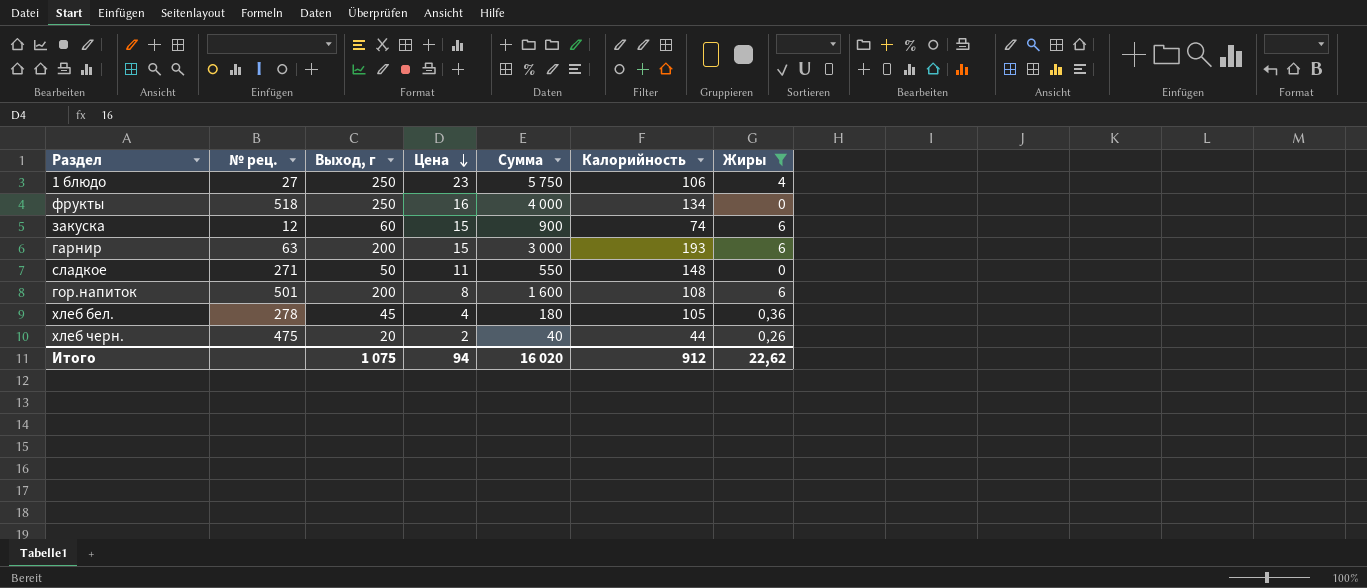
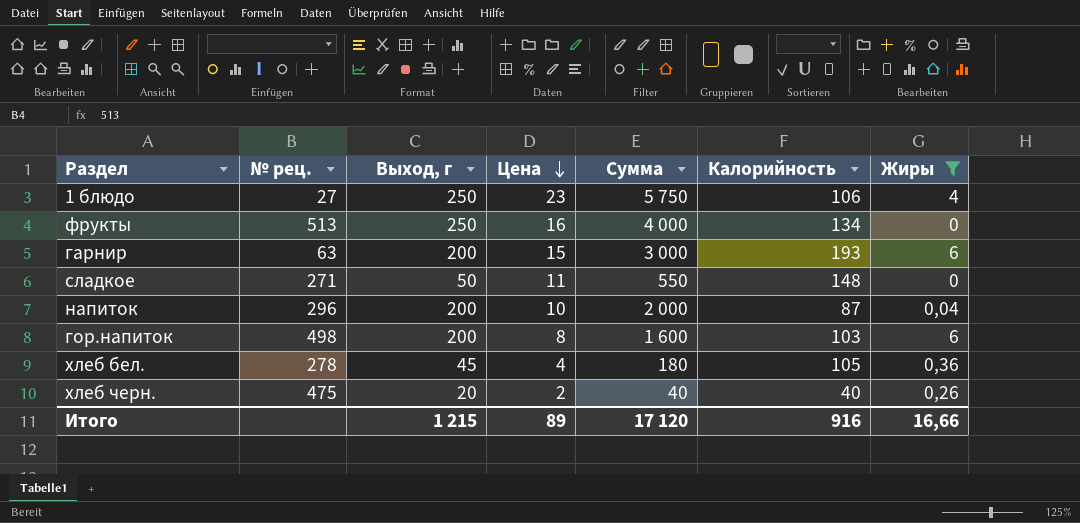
row закуска: 12 | 60 | 15 | 900 | 74 | 6 -> none
фрукты | № рец.: 518 -> 513
row напиток: none -> 296 | 200 | 10 | 2 000 | 87 | 0,04
гор.напиток | № рец.: 501 -> 498
гор.напиток | Калорийность: 108 -> 103
хлеб черн. | Калорийность: 44 -> 40
Итого | Выход, г: 1 075 -> 1 215
Итого | Цена: 94 -> 89
Итого | Сумма: 16 020 -> 17 120
Итого | Калорийность: 912 -> 916
Итого | Жиры: 22,62 -> 16,66

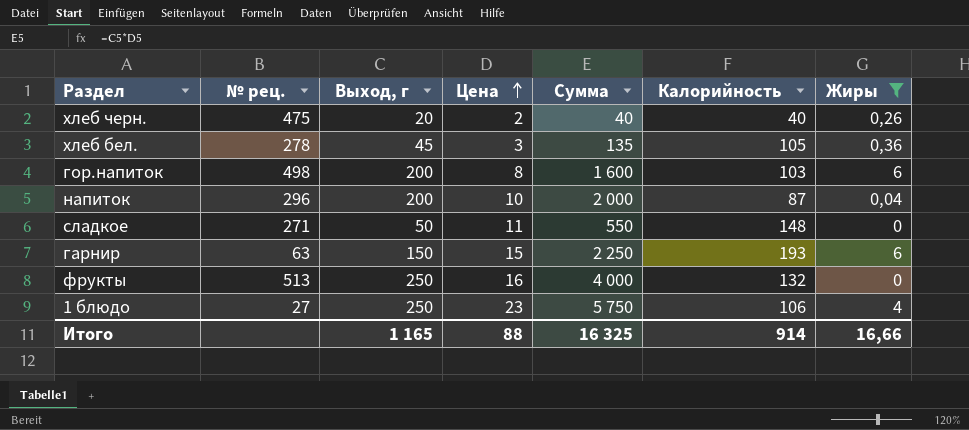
row order: Цена descending -> Цена ascending
хлеб бел. | Цена: 4 -> 3
хлеб бел. | Сумма: 180 -> 135
гарнир | Выход, г: 200 -> 150
гарнир | Сумма: 3 000 -> 2 250
фрукты | Калорийность: 134 -> 132
Итого | Выход, г: 1 215 -> 1 165
Итого | Цена: 89 -> 88
Итого | Сумма: 17 120 -> 16 325
Итого | Калорийность: 916 -> 914

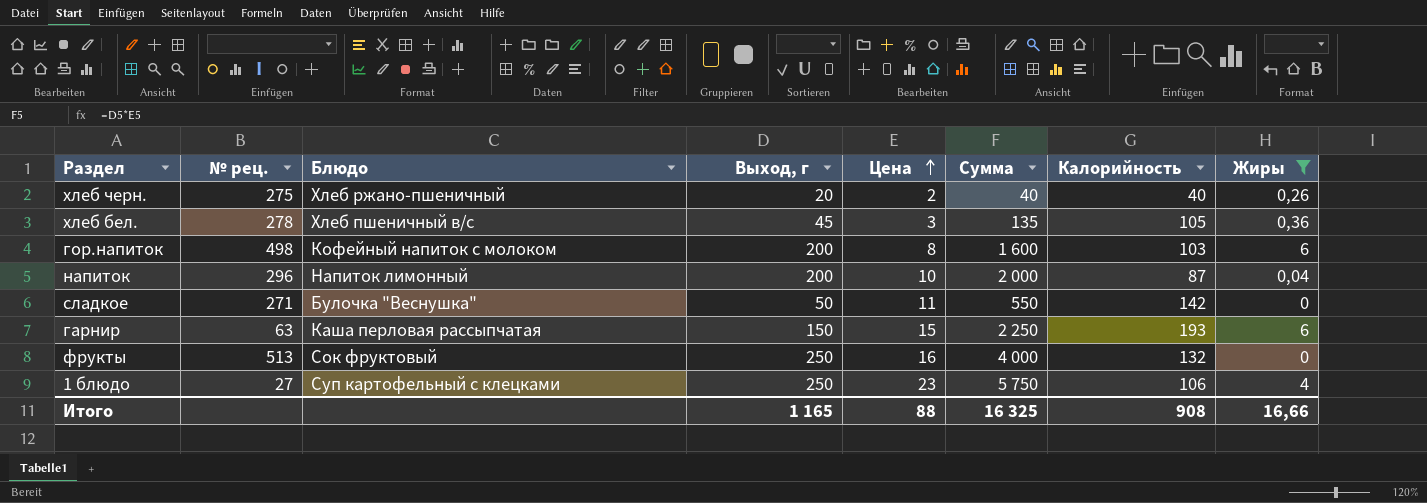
column Блюдо | position: none -> 3
хлеб черн. | № рец.: 475 -> 275
сладкое | Калорийность: 148 -> 142
Итого | Калорийность: 914 -> 908

